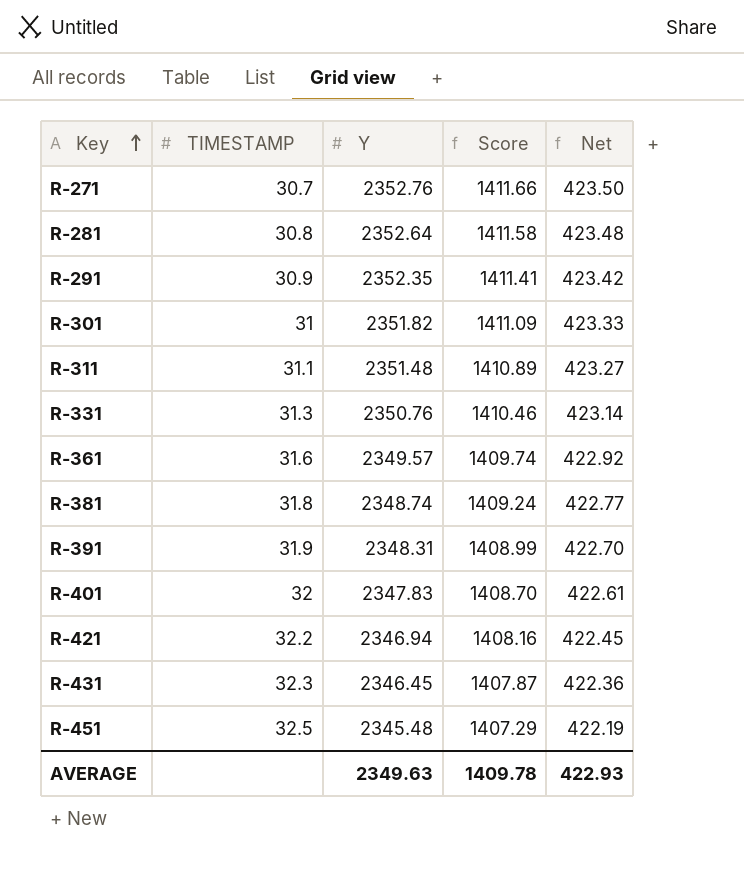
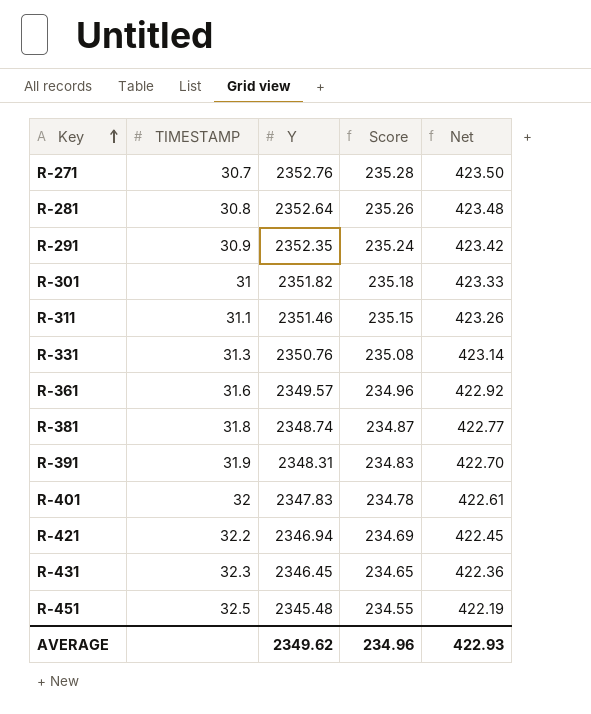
column Score | formula: [Y] * 0.6 -> [Y] * 0.1
R-311 | Y: 2351.48 -> 2351.46
R-311 | Net: 423.27 -> 423.26
AVERAGE | Y: 2349.63 -> 2349.62
AVERAGE | Score: 1409.78 -> 234.96

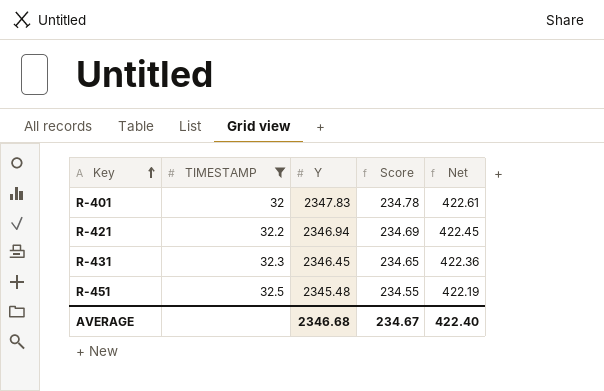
filter: none -> TIMESTAMP >= 32
AVERAGE | Y: 2349.62 -> 2346.68
AVERAGE | Score: 234.96 -> 234.67
AVERAGE | Net: 422.93 -> 422.40

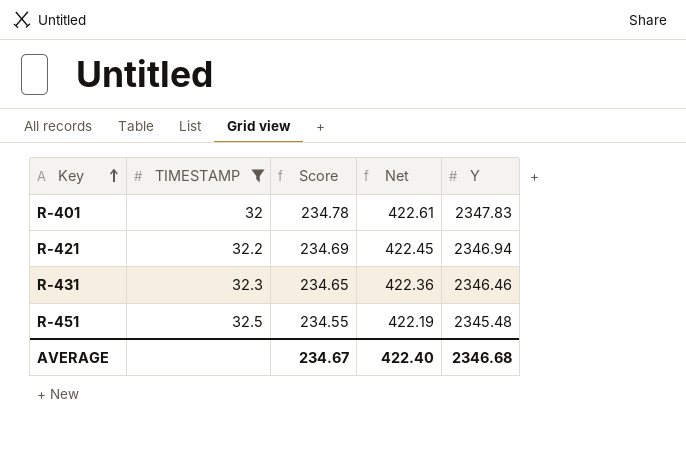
column Y | position: 3 -> 5
R-431 | Y: 2346.45 -> 2346.46

